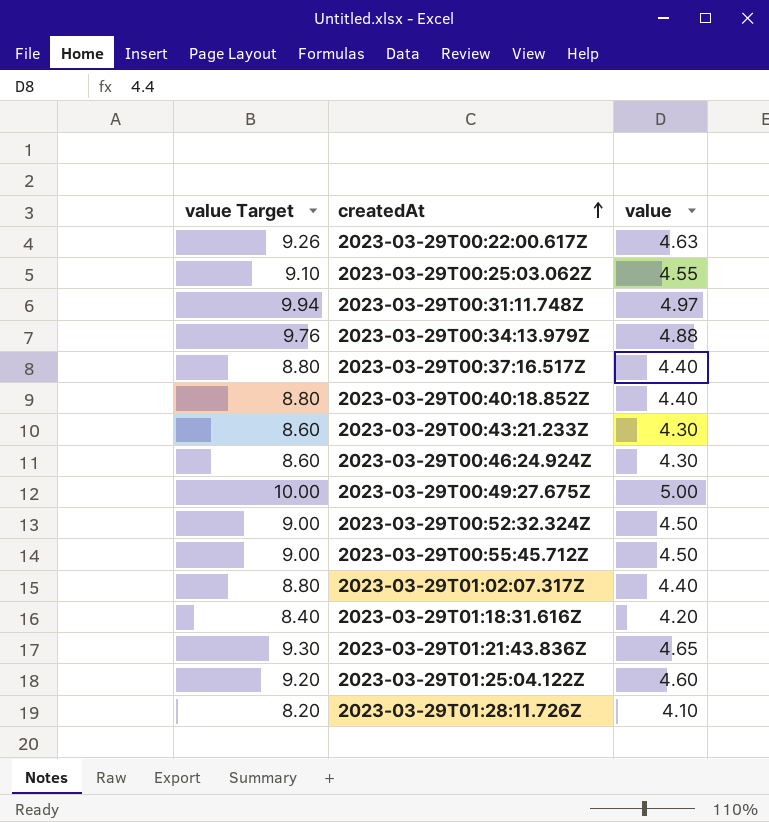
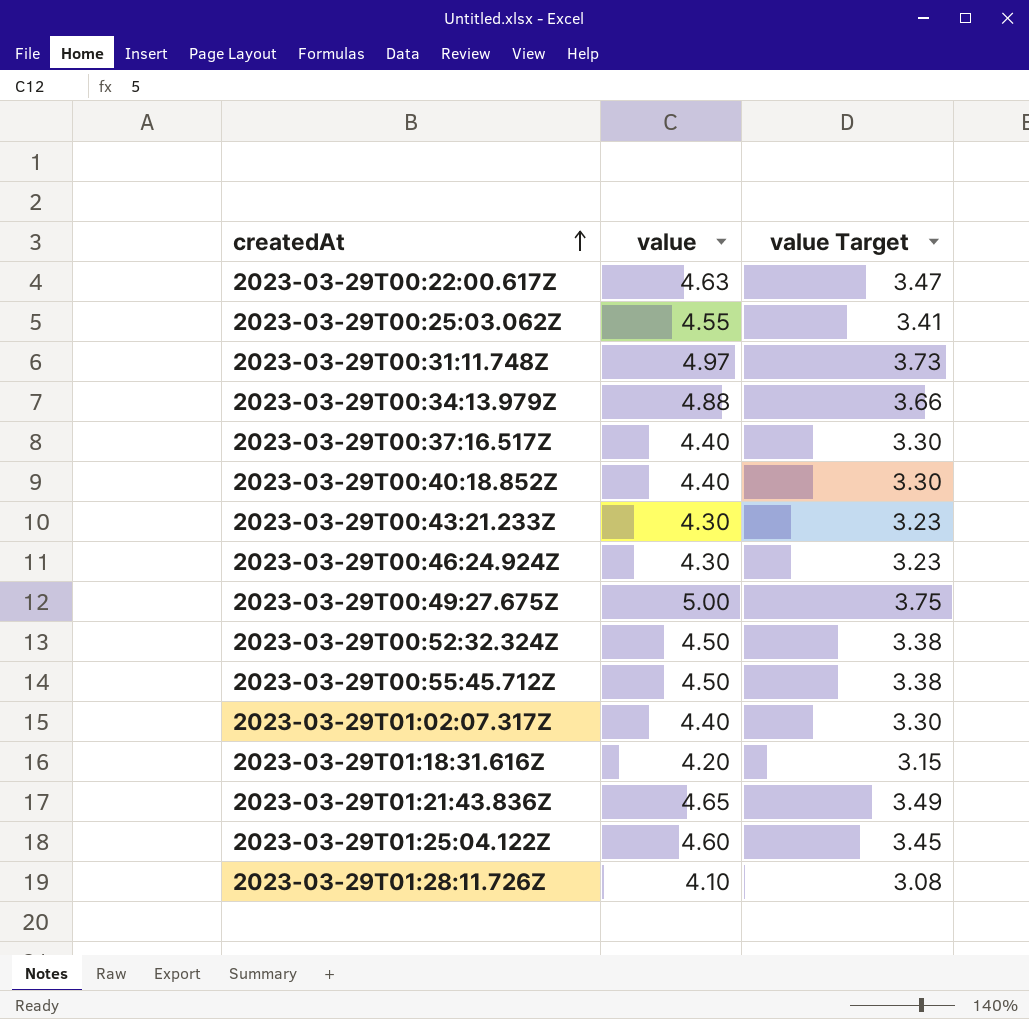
column value Target | formula: [value] * 2 -> [value] * 0.75
column value Target | position: 1 -> 3

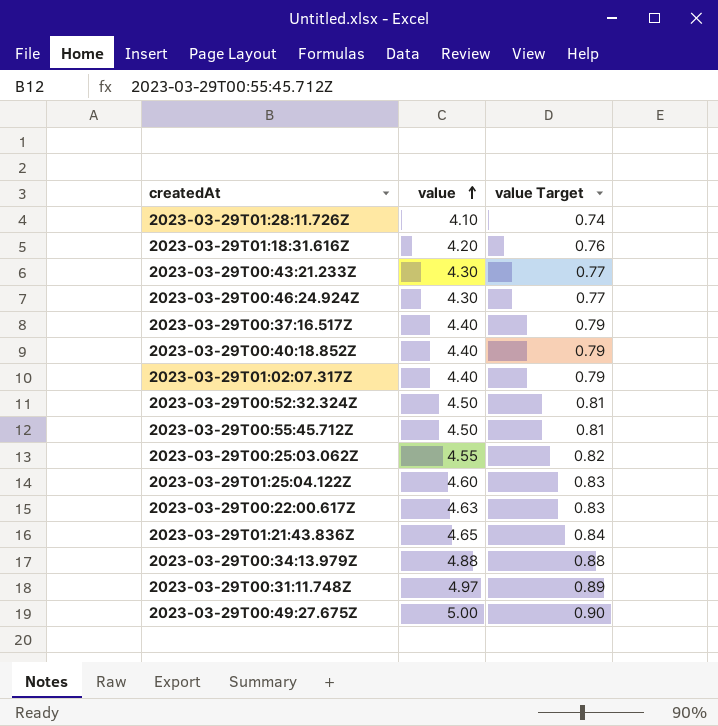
row order: createdAt ascending -> value ascending
column value Target | formula: [value] * 0.75 -> [value] * 0.18

